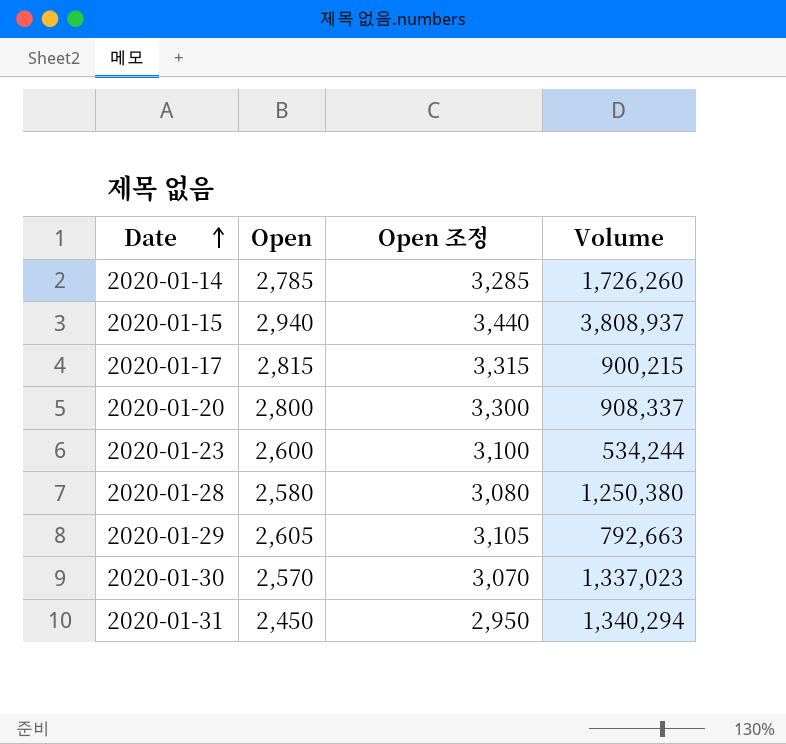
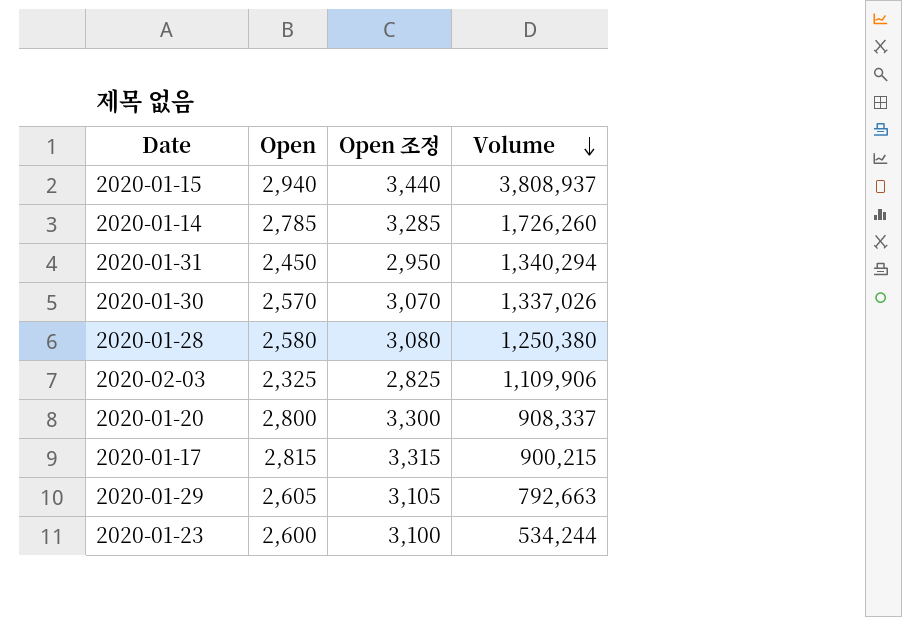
row order: Date ascending -> Volume descending
2020-01-30 | Volume: 1,337,023 -> 1,337,026
row 2020-02-03: none -> 2,325 | 2,825 | 1,109,906

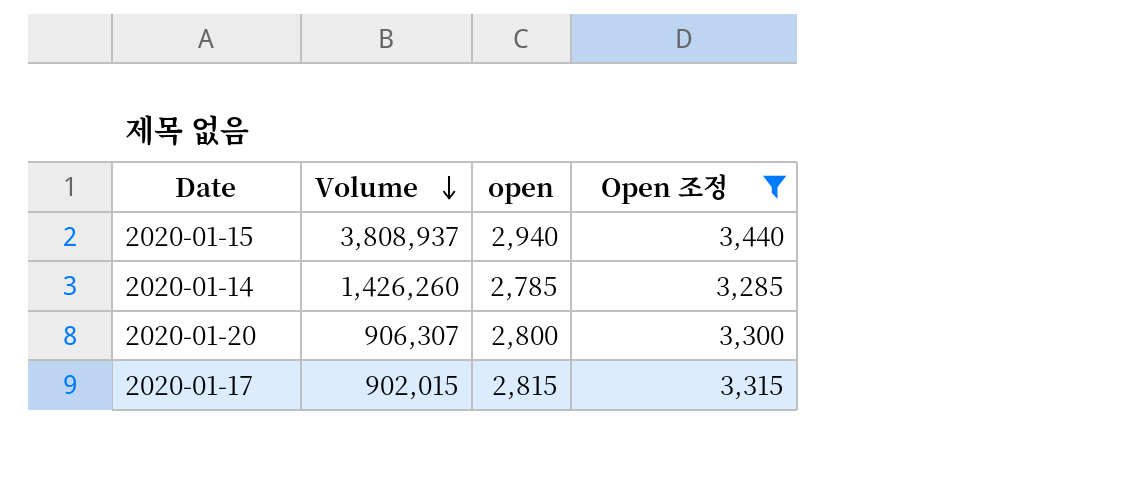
filter: none -> Open 조정 >= 3,285
column Volume | position: 4 -> 2
column name: Open -> open
2020-01-14 | Volume: 1,726,260 -> 1,426,260
2020-01-20 | Volume: 908,337 -> 906,307
2020-01-17 | Volume: 900,215 -> 902,015

